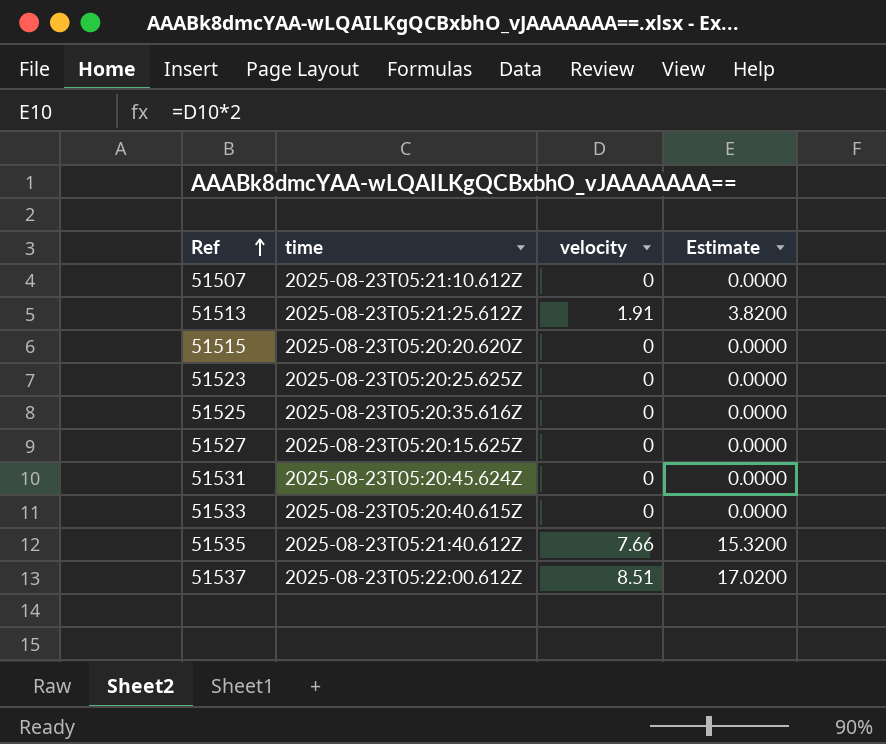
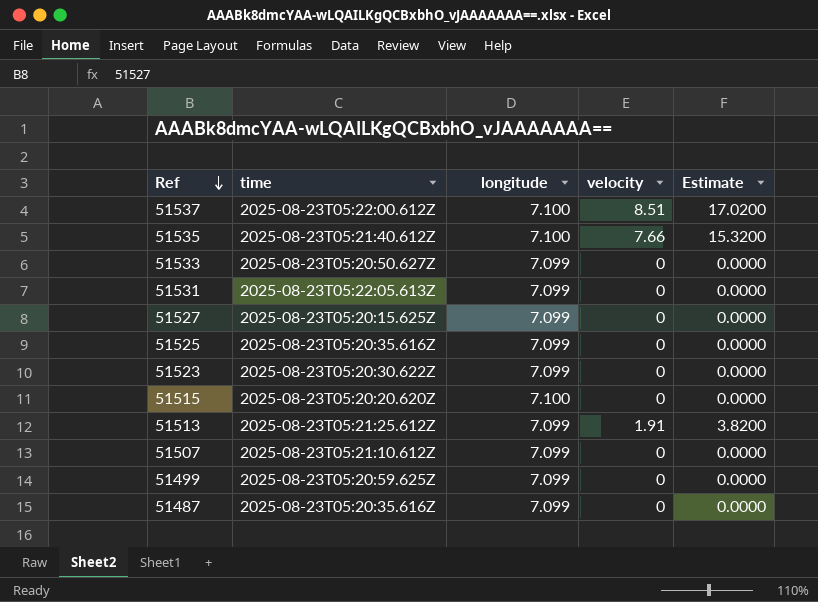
row order: Ref ascending -> Ref descending
column longitude | position: none -> 3
51533 | time: 2025-08-23T05:20:40.615Z -> 2025-08-23T05:20:50.627Z
51531 | time: 2025-08-23T05:20:45.624Z -> 2025-08-23T05:22:05.613Z
51523 | time: 2025-08-23T05:20:25.625Z -> 2025-08-23T05:20:30.622Z
row 51499: none -> 2025-08-23T05:20:59.625Z | 7.099 | 0 | 0.0000
row 51487: none -> 2025-08-23T05:20:35.616Z | 7.099 | 0 | 0.0000

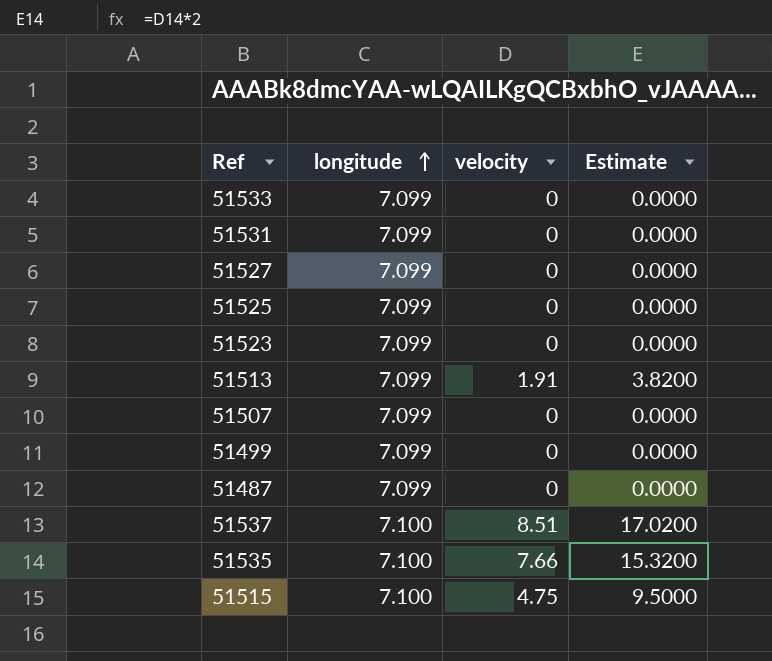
row order: Ref descending -> longitude ascending
column time | position: 2 -> none
51515 | velocity: 0 -> 4.75
51515 | Estimate: 0.0000 -> 9.5000

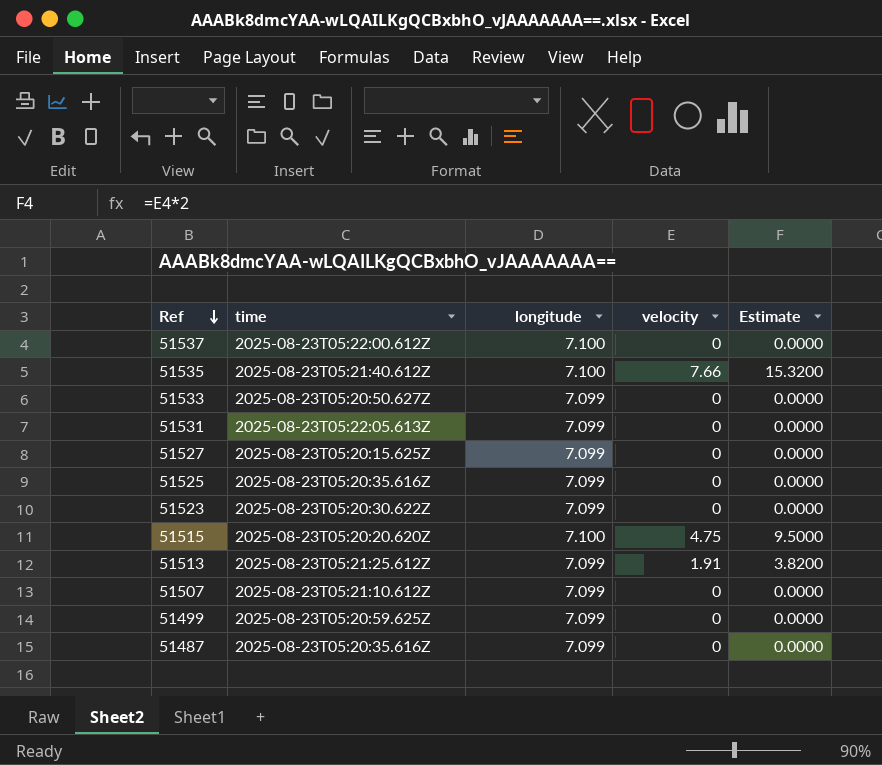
row order: longitude ascending -> Ref descending
column time | position: none -> 2
51537 | velocity: 8.51 -> 0
51537 | Estimate: 17.0200 -> 0.0000

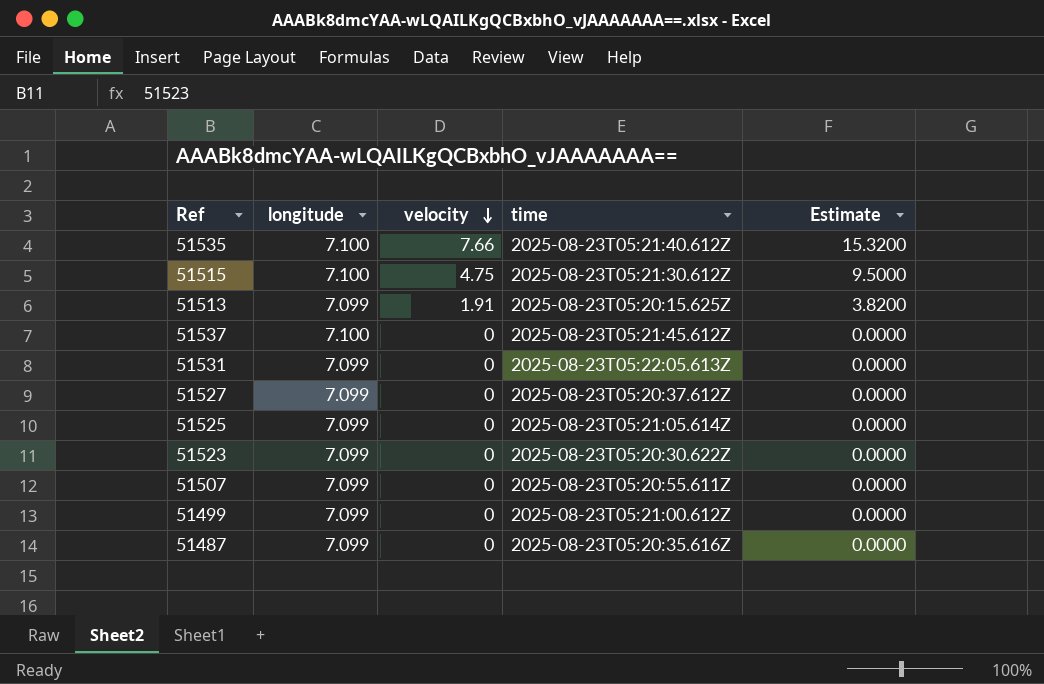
row order: Ref descending -> velocity descending
column time | position: 2 -> 4
row 51533: 2025-08-23T05:20:50.627Z | 7.099 | 0 | 0.0000 -> none
51515 | time: 2025-08-23T05:20:20.620Z -> 2025-08-23T05:21:30.612Z
51513 | time: 2025-08-23T05:21:25.612Z -> 2025-08-23T05:20:15.625Z
51537 | time: 2025-08-23T05:22:00.612Z -> 2025-08-23T05:21:45.612Z
51527 | time: 2025-08-23T05:20:15.625Z -> 2025-08-23T05:20:37.612Z
51525 | time: 2025-08-23T05:20:35.616Z -> 2025-08-23T05:21:05.614Z
51507 | time: 2025-08-23T05:21:10.612Z -> 2025-08-23T05:20:55.611Z
51499 | time: 2025-08-23T05:20:59.625Z -> 2025-08-23T05:21:00.612Z

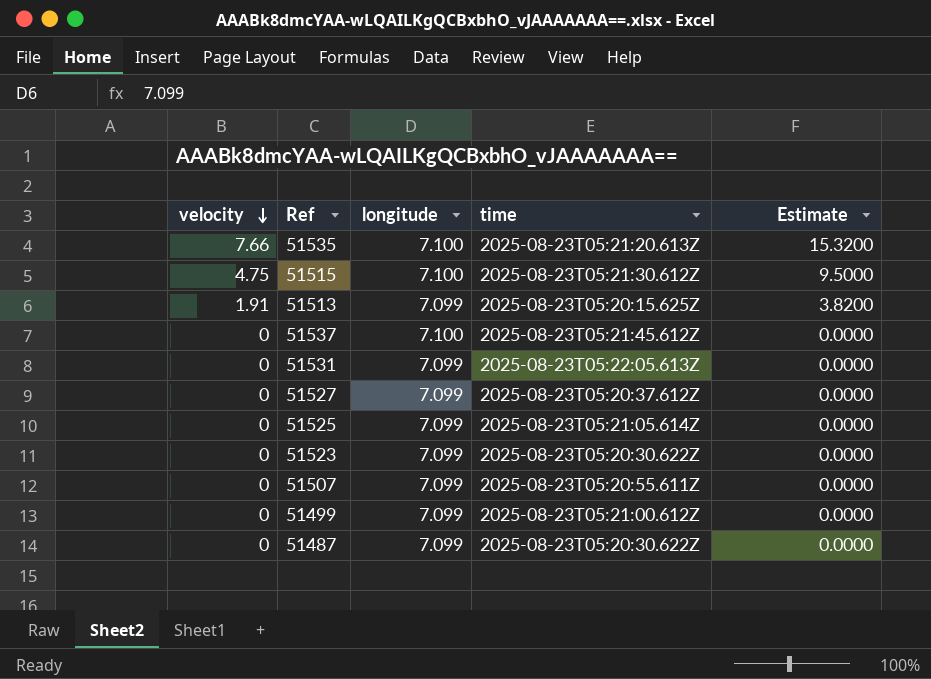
column velocity | position: 3 -> 1
51535 | time: 2025-08-23T05:21:40.612Z -> 2025-08-23T05:21:20.613Z
51487 | time: 2025-08-23T05:20:35.616Z -> 2025-08-23T05:20:30.622Z

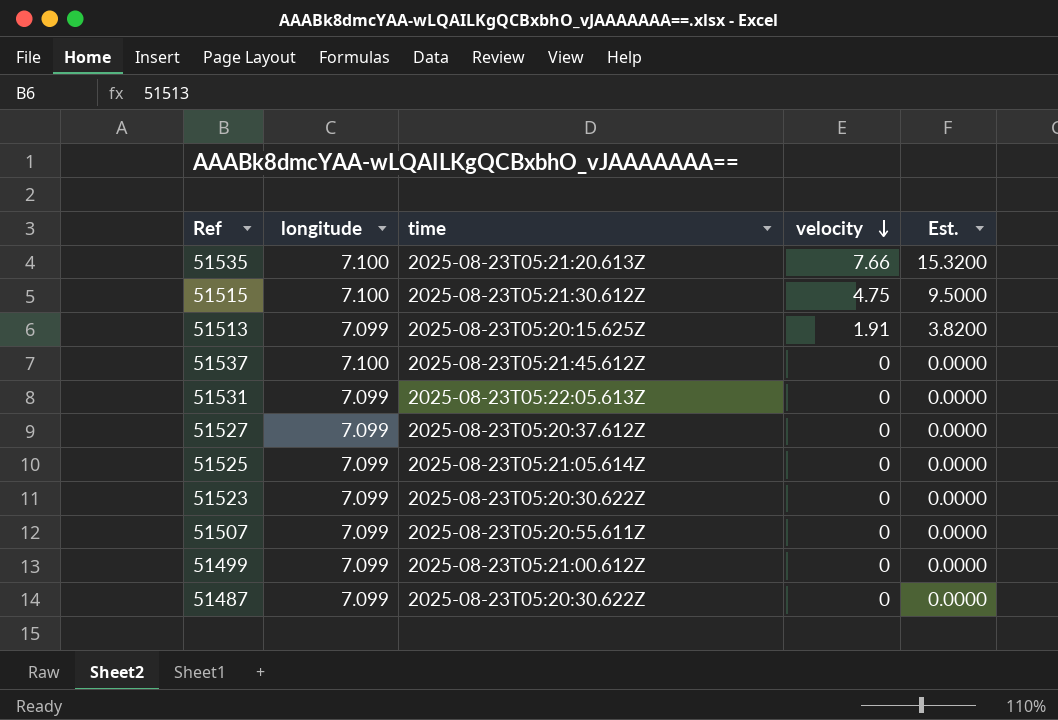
column velocity | position: 1 -> 4
column name: Estimate -> Est.

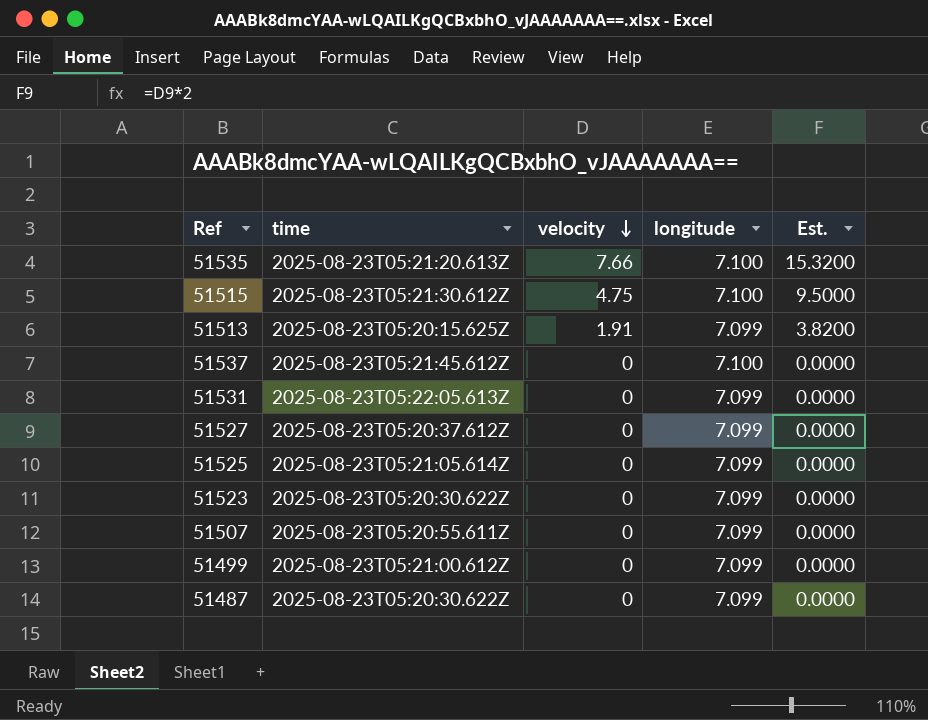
column longitude | position: 2 -> 4

